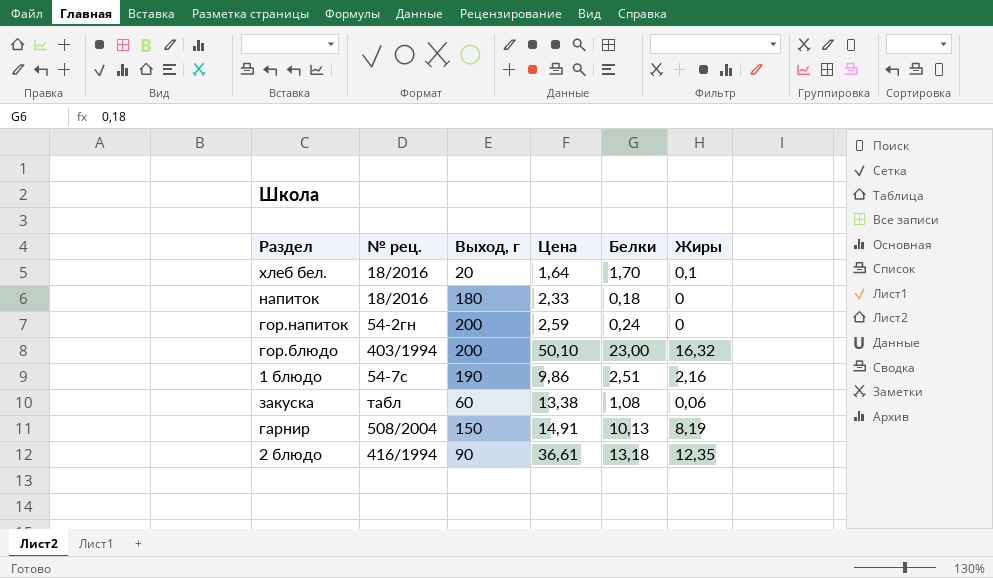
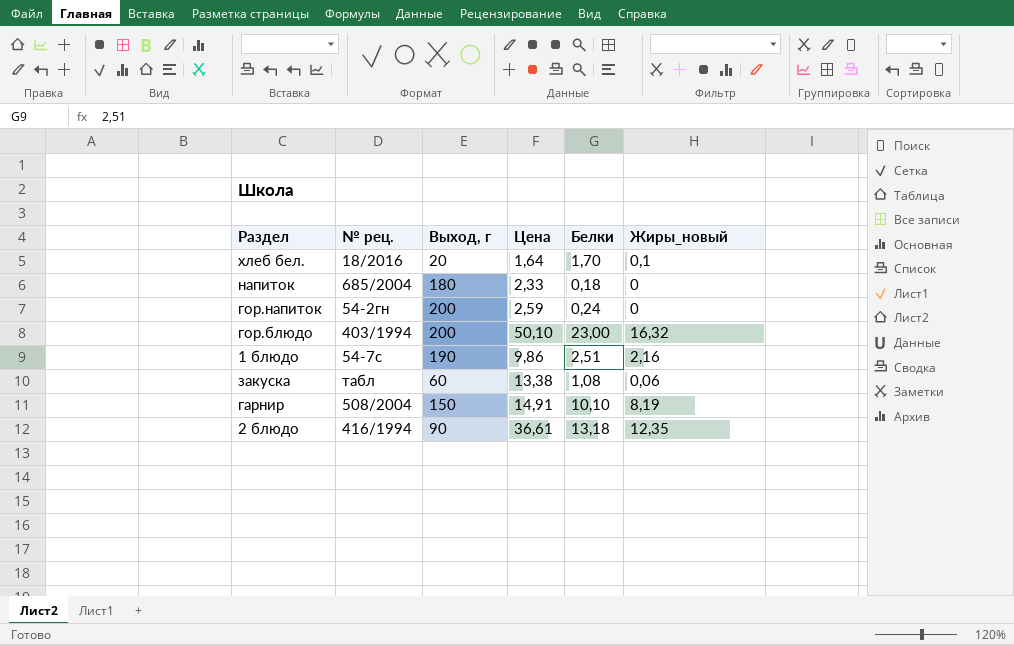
column name: Жиры -> Жиры_новый
напиток | № рец.: 18/2016 -> 685/2004
гарнир | Белки: 10,13 -> 10,10

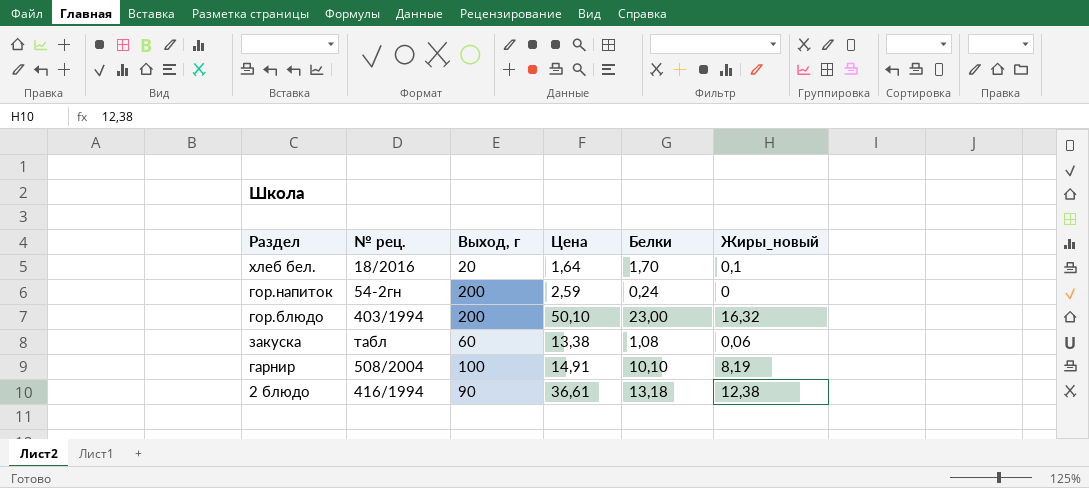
row напиток: 685/2004 | 180 | 2,33 | 0,18 | 0 -> none
row 1 блюдо: 54-7с | 190 | 9,86 | 2,51 | 2,16 -> none
гарнир | Выход, г: 150 -> 100
2 блюдо | Жиры_новый: 12,35 -> 12,38

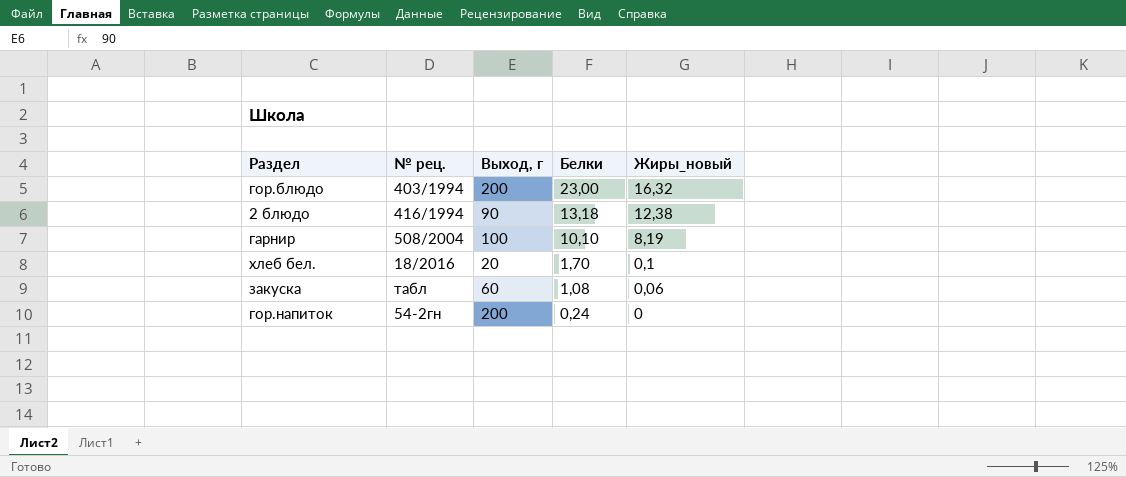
row order: none -> Белки descending
column Цена | position: 4 -> none

